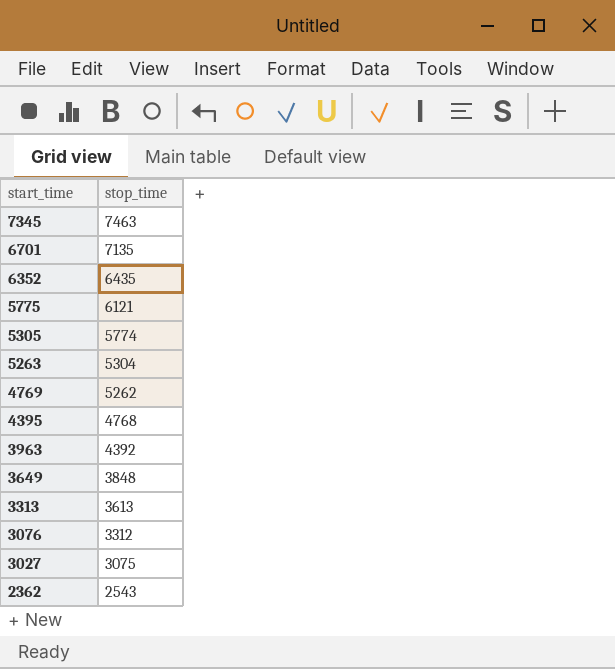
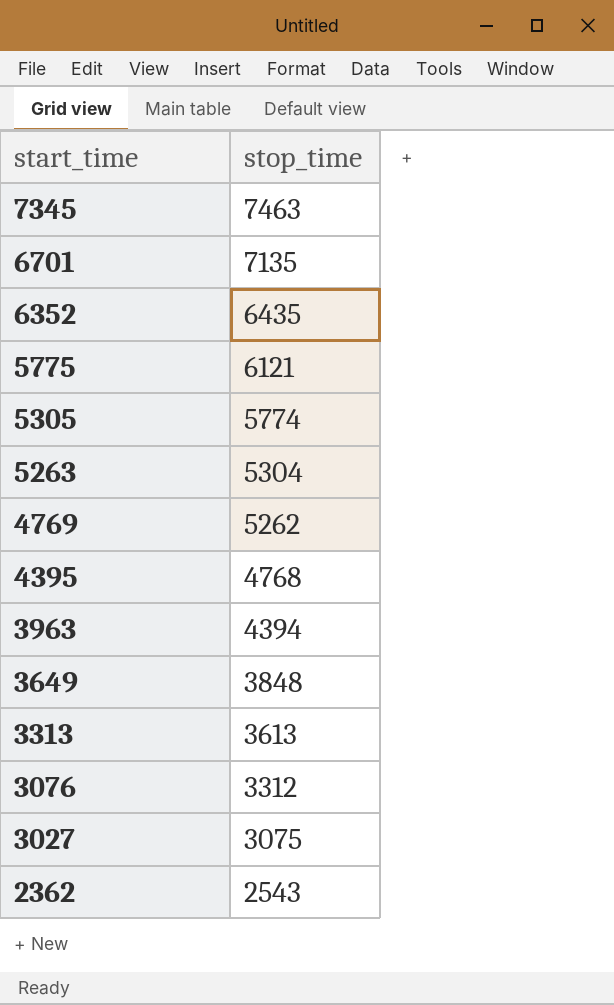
3963 | stop_time: 4392 -> 4394

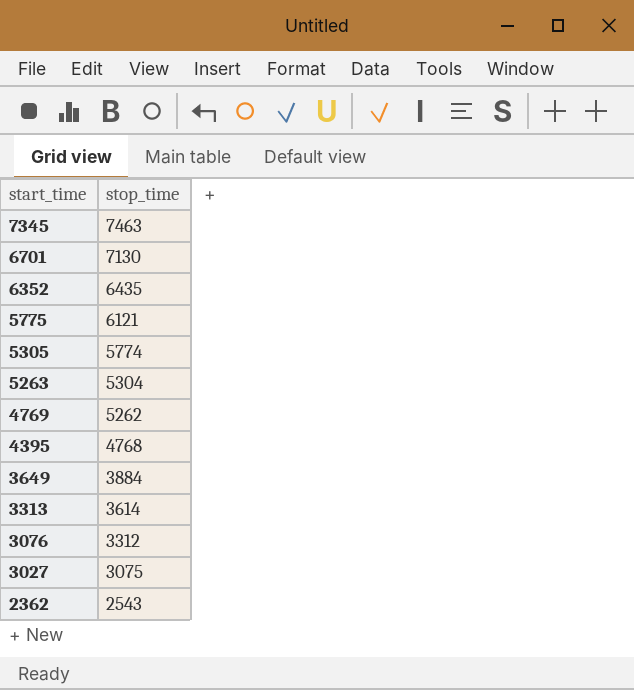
row 3963: 4394 -> none
6701 | stop_time: 7135 -> 7130
3649 | stop_time: 3848 -> 3884
3313 | stop_time: 3613 -> 3614

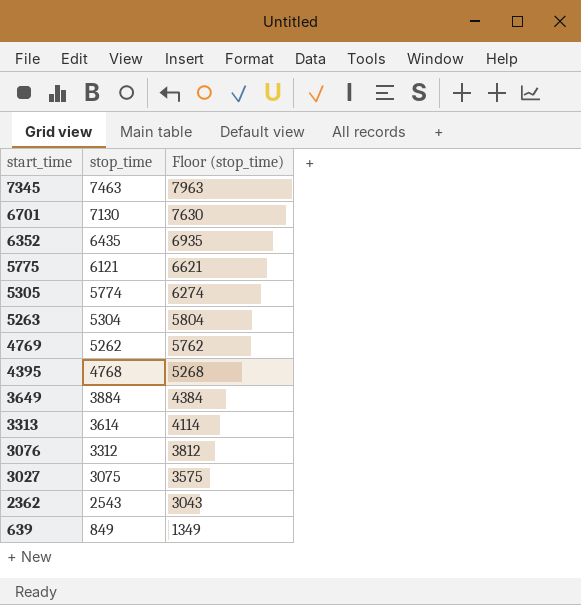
column Floor (stop_time) | formula: none -> [stop_time] + 500
row 639: none -> 849 | 1349

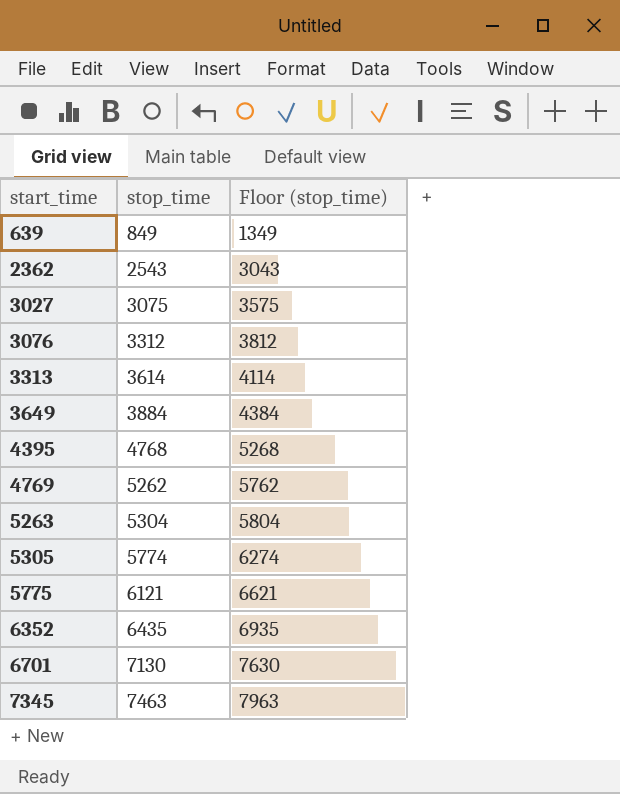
row order: start_time descending -> start_time ascending

